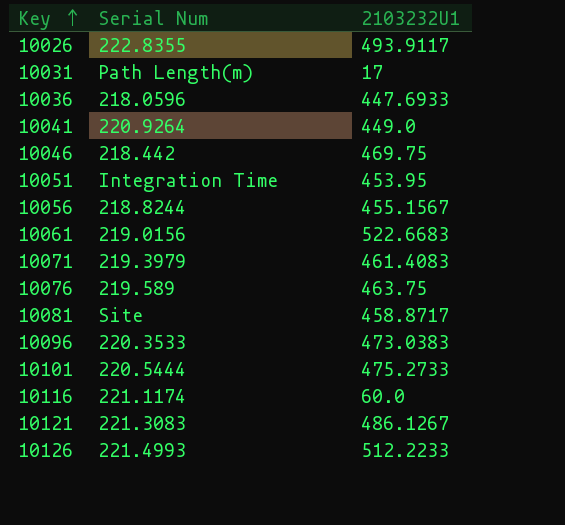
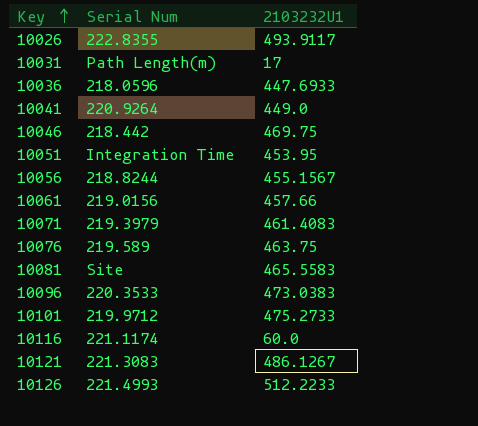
10061 | 2103232U1: 522.6683 -> 457.66
10081 | 2103232U1: 458.8717 -> 465.5583
10101 | Serial Num: 220.5444 -> 219.9712

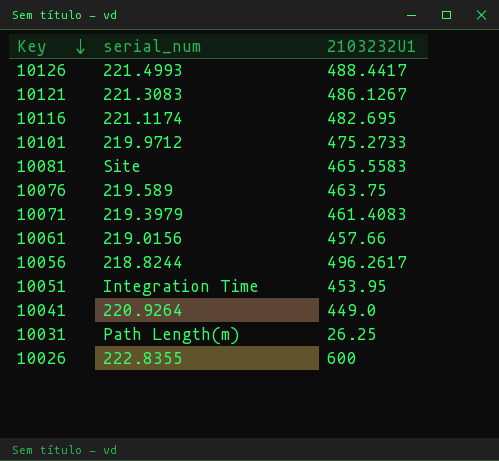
row order: Key ascending -> Key descending
column name: Serial Num -> serial_num
row 10036: 218.0596 | 447.6933 -> none
row 10046: 218.442 | 469.75 -> none
row 10096: 220.3533 | 473.0383 -> none
10126 | 2103232U1: 512.2233 -> 488.4417
10116 | 2103232U1: 60.0 -> 482.695
10056 | 2103232U1: 455.1567 -> 496.2617
10031 | 2103232U1: 17 -> 26.25
10026 | 2103232U1: 493.9117 -> 600

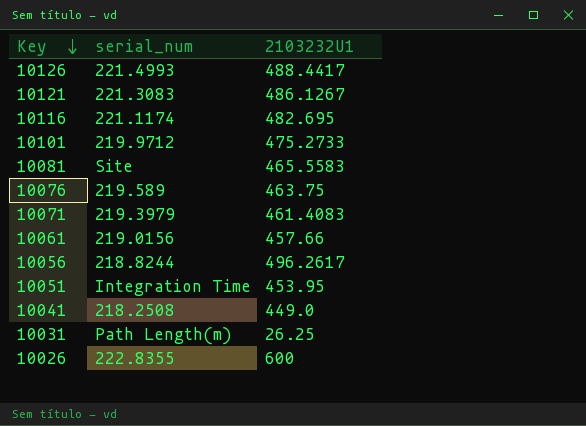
10041 | serial_num: 220.9264 -> 218.2508

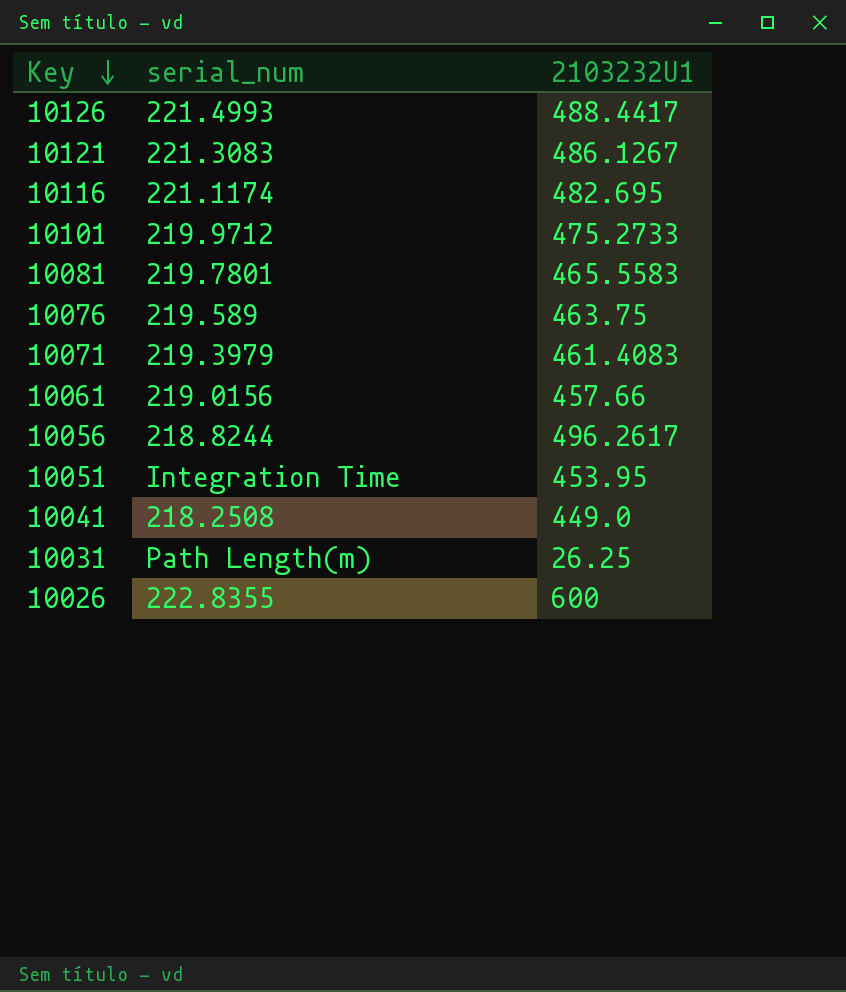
10081 | serial_num: Site -> 219.7801

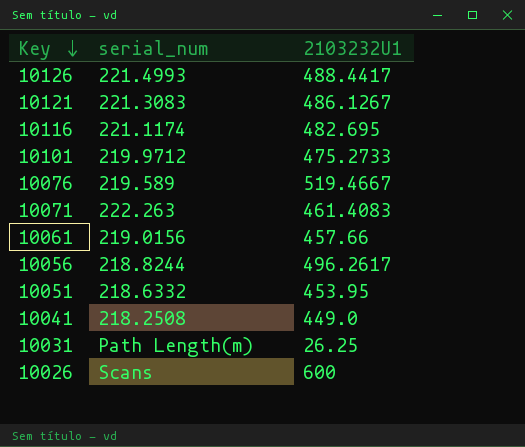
row 10081: 219.7801 | 465.5583 -> none
10076 | 2103232U1: 463.75 -> 519.4667
10071 | serial_num: 219.3979 -> 222.263
10051 | serial_num: Integration Time -> 218.6332
10026 | serial_num: 222.8355 -> Scans

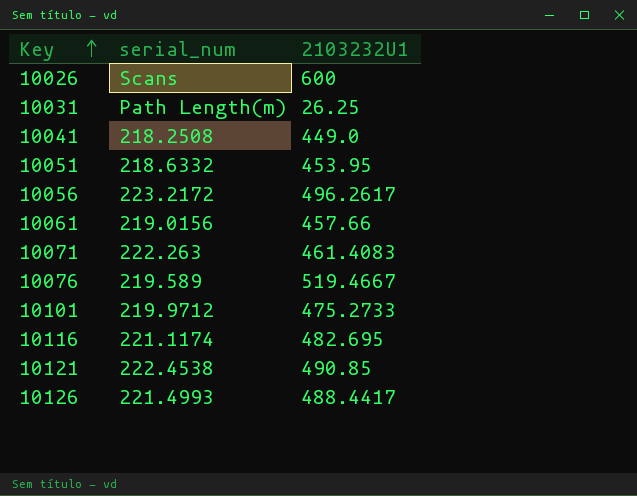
row order: Key descending -> Key ascending
10056 | serial_num: 218.8244 -> 223.2172
10121 | serial_num: 221.3083 -> 222.4538
10121 | 2103232U1: 486.1267 -> 490.85

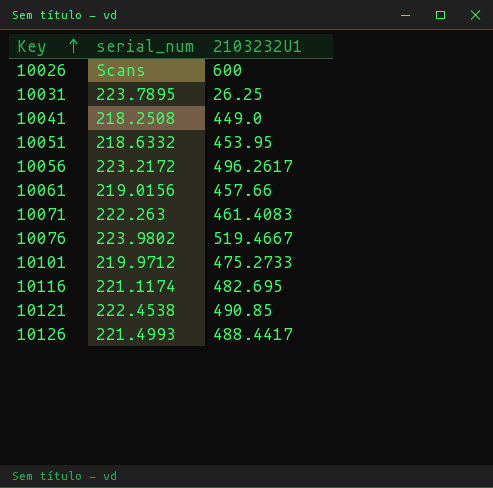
10031 | serial_num: Path Length(m) -> 223.7895
10076 | serial_num: 219.589 -> 223.9802

